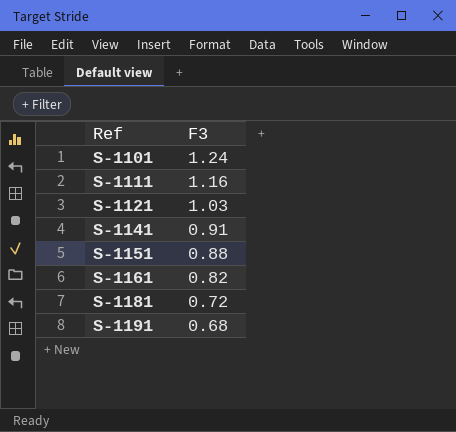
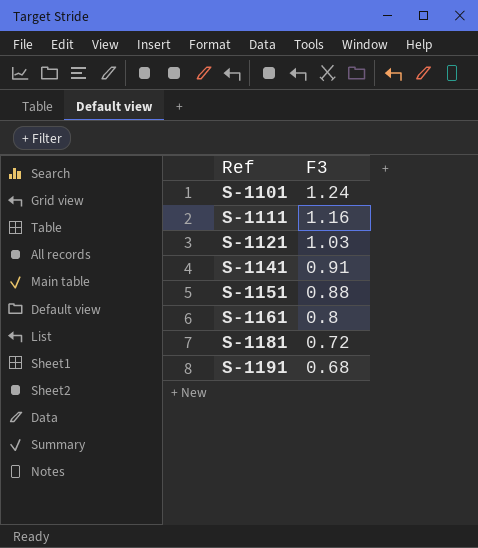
S-1161 | F3: 0.82 -> 0.8

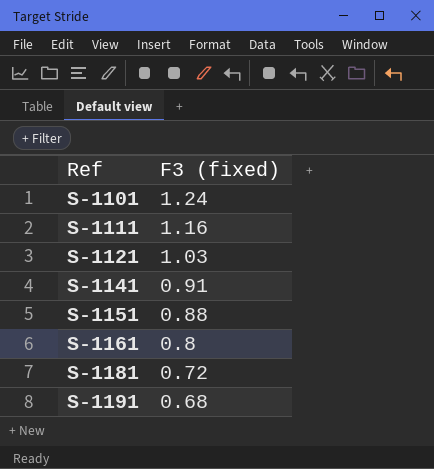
column name: F3 -> F3 (fixed)

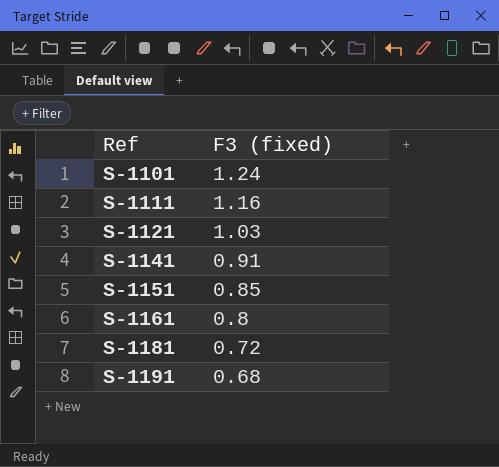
S-1151 | F3 (fixed): 0.88 -> 0.85

